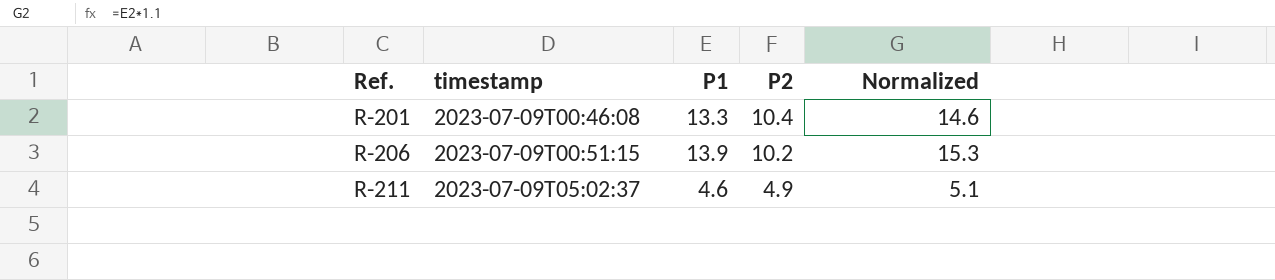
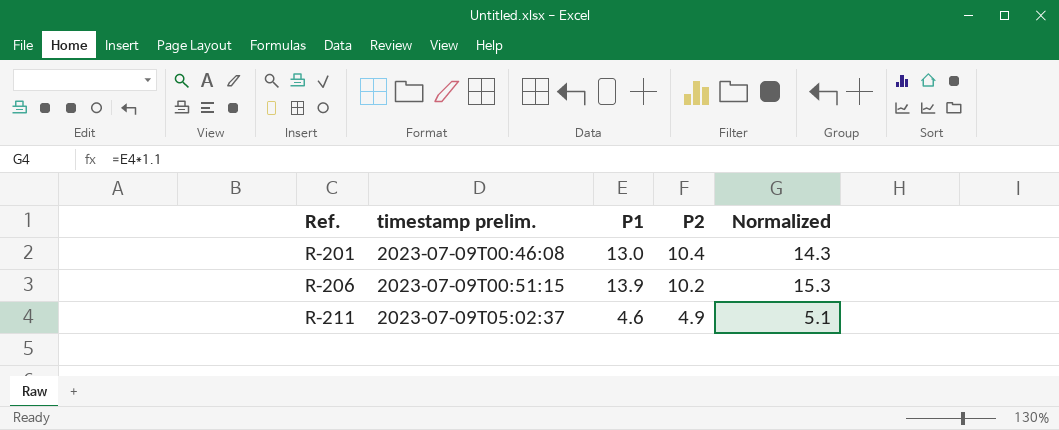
column name: timestamp -> timestamp prelim.
R-201 | P1: 13.3 -> 13.0
R-201 | Normalized: 14.6 -> 14.3

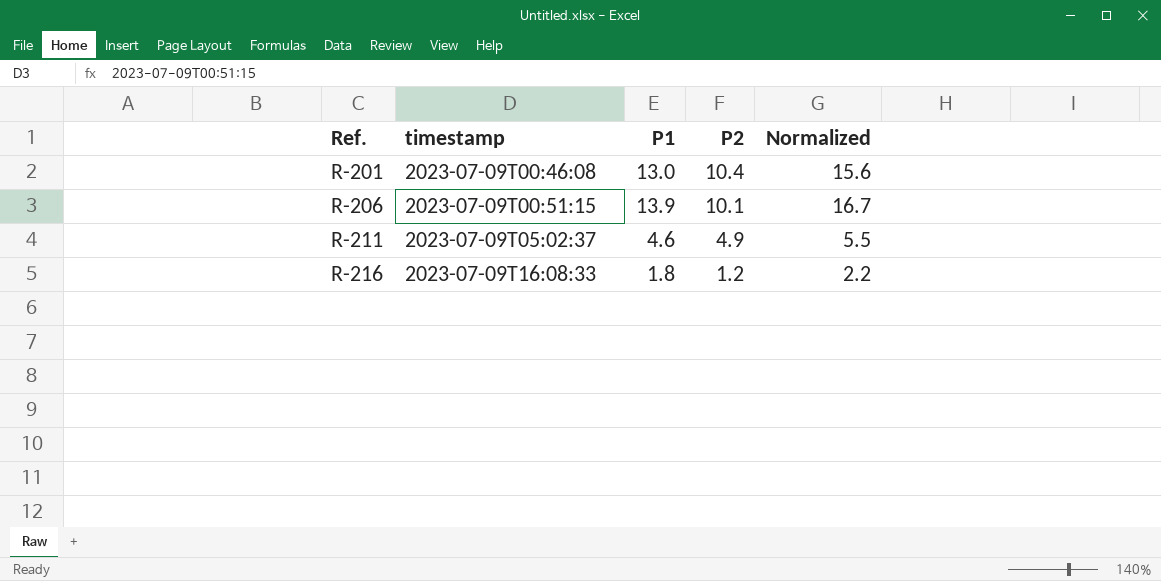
column name: timestamp prelim. -> timestamp
column Normalized | formula: [P1] * 1.1 -> [P1] * 1.2
R-206 | P2: 10.2 -> 10.1
row R-216: none -> 2023-07-09T16:08:33 | 1.8 | 1.2 | 2.2

